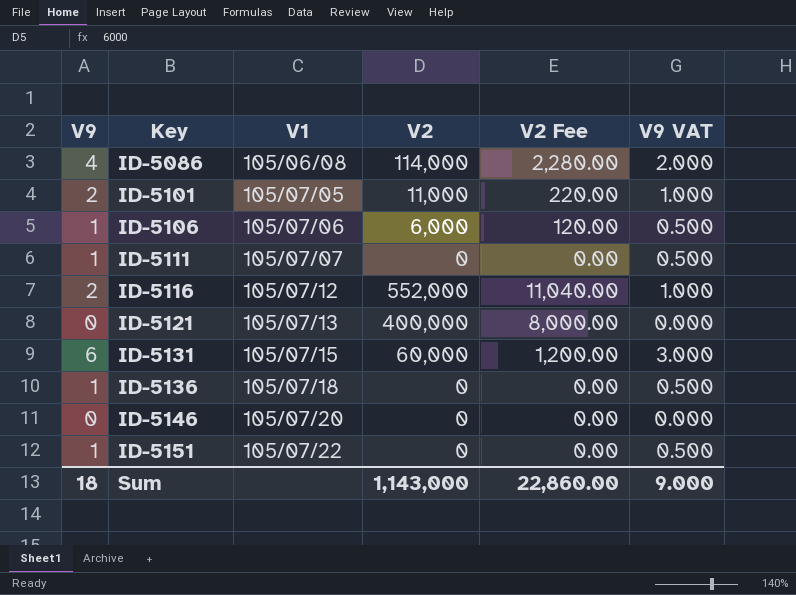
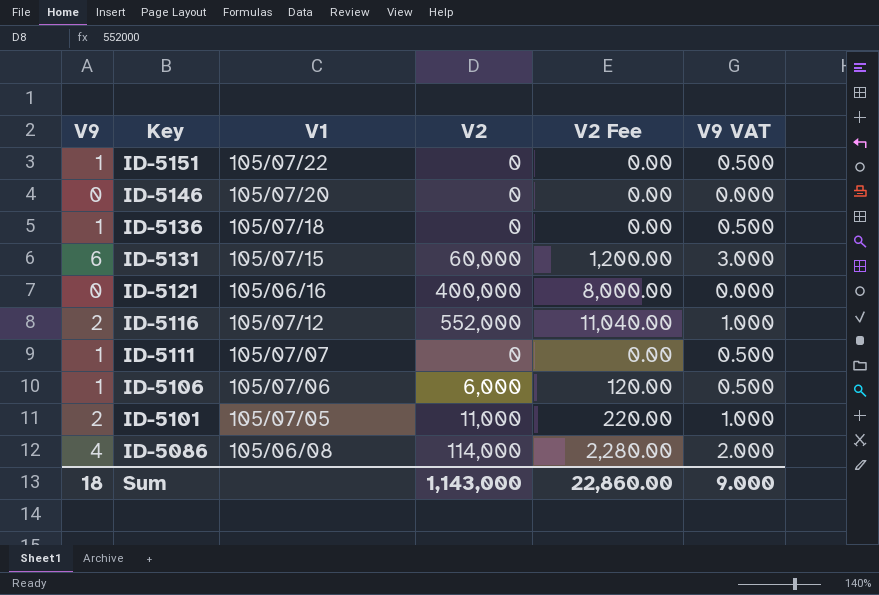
row order: Key ascending -> Key descending
ID-5121 | V1: 105/07/13 -> 105/06/16

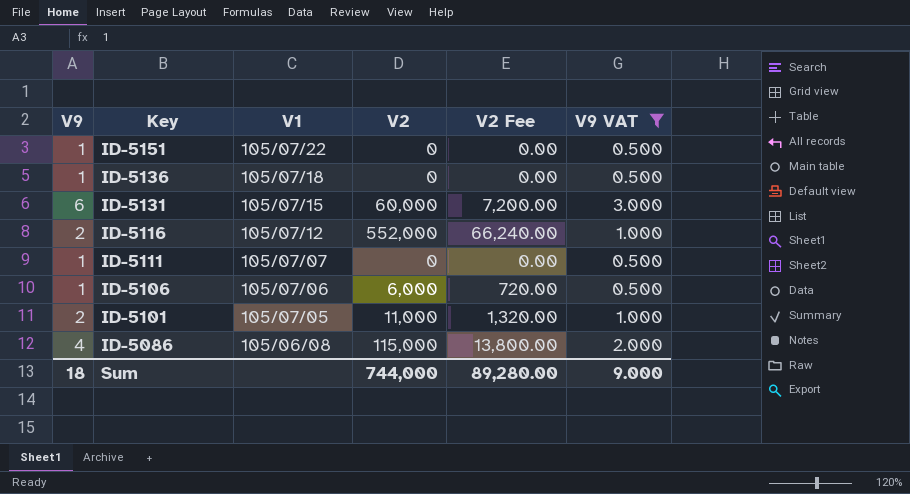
filter: none -> V9 VAT != 0.000
column V2 Fee | formula: [V2] * 0.02 -> [V2] * 0.12
ID-5086 | V2: 114,000 -> 115,000
Sum | V2: 1,143,000 -> 744,000
Sum | V2 Fee: 22,860.00 -> 89,280.00

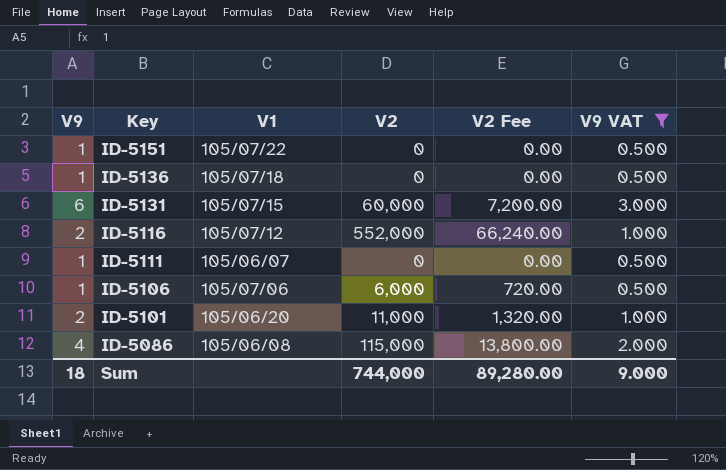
ID-5111 | V1: 105/07/07 -> 105/06/07
ID-5101 | V1: 105/07/05 -> 105/06/20

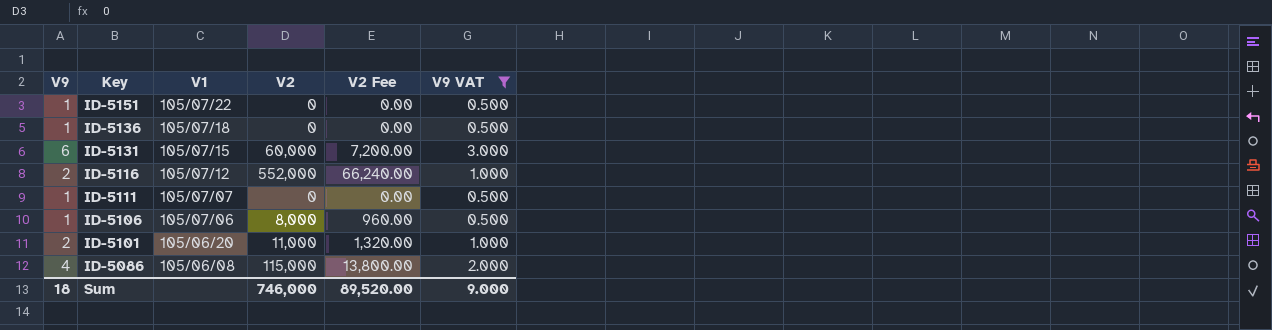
ID-5111 | V1: 105/06/07 -> 105/07/07
ID-5106 | V2: 6,000 -> 8,000
ID-5106 | V2 Fee: 720.00 -> 960.00
Sum | V2: 744,000 -> 746,000
Sum | V2 Fee: 89,280.00 -> 89,520.00

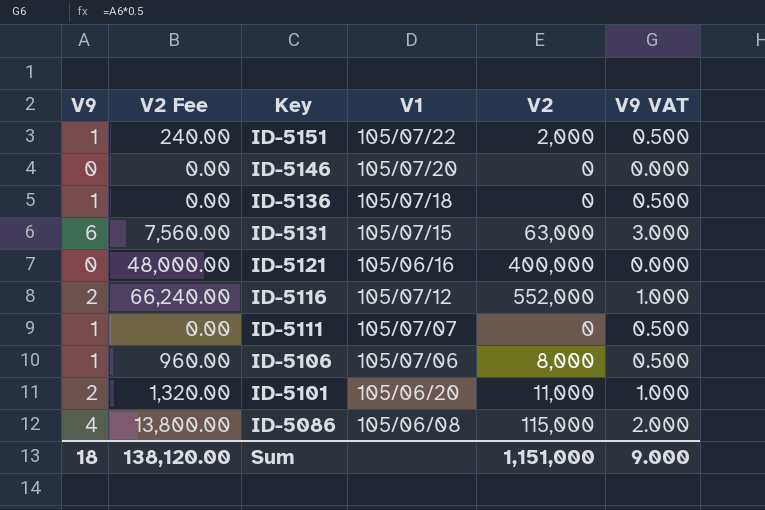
filter: V9 VAT != 0.000 -> none
column V2 Fee | position: 5 -> 2
ID-5151 | V2 Fee: 0.00 -> 240.00
ID-5151 | V2: 0 -> 2,000
ID-5131 | V2 Fee: 7,200.00 -> 7,560.00
ID-5131 | V2: 60,000 -> 63,000
Sum | V2 Fee: 89,520.00 -> 138,120.00
Sum | V2: 746,000 -> 1,151,000

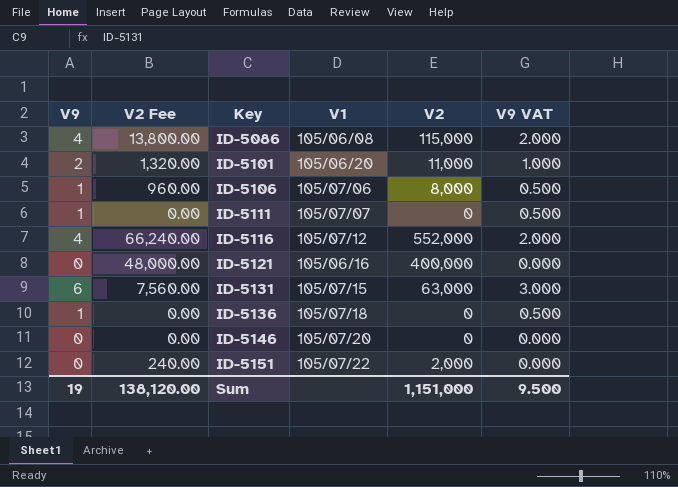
row order: Key descending -> Key ascending
ID-5116 | V9: 2 -> 4
ID-5116 | V9 VAT: 1.000 -> 2.000
ID-5151 | V9: 1 -> 0
ID-5151 | V9 VAT: 0.500 -> 0.000
Sum | V9: 18 -> 19
Sum | V9 VAT: 9.000 -> 9.500

